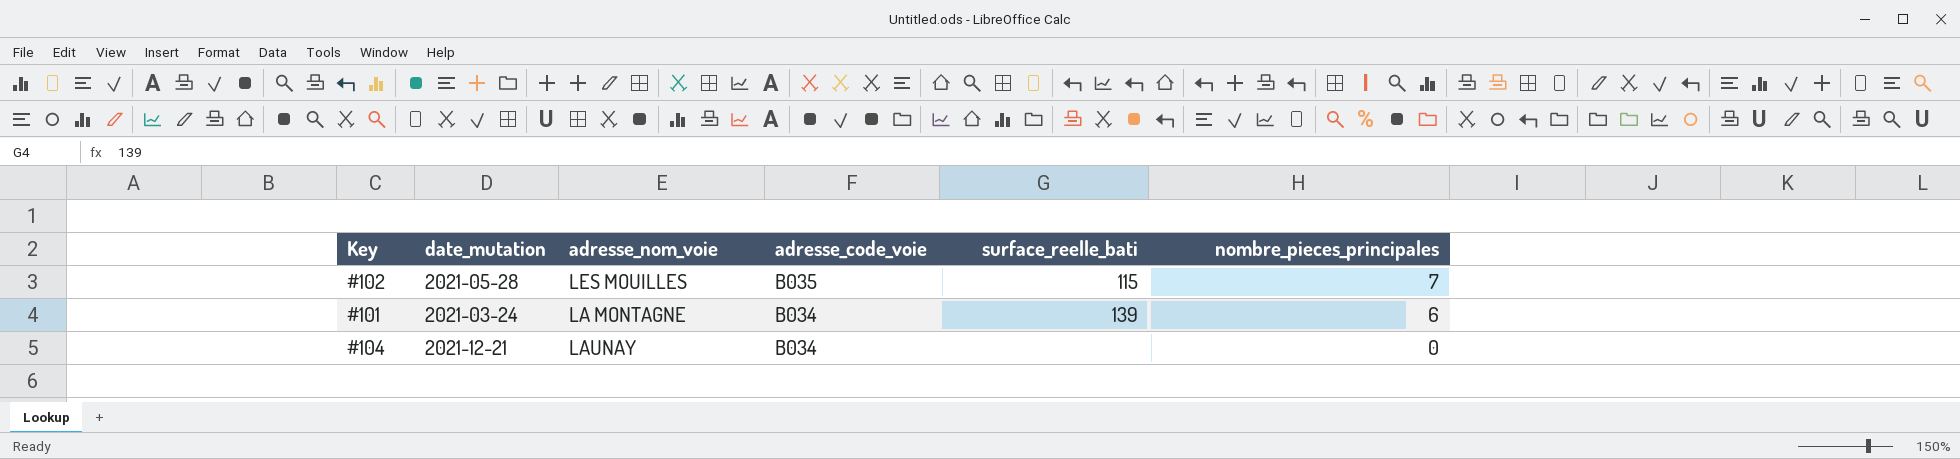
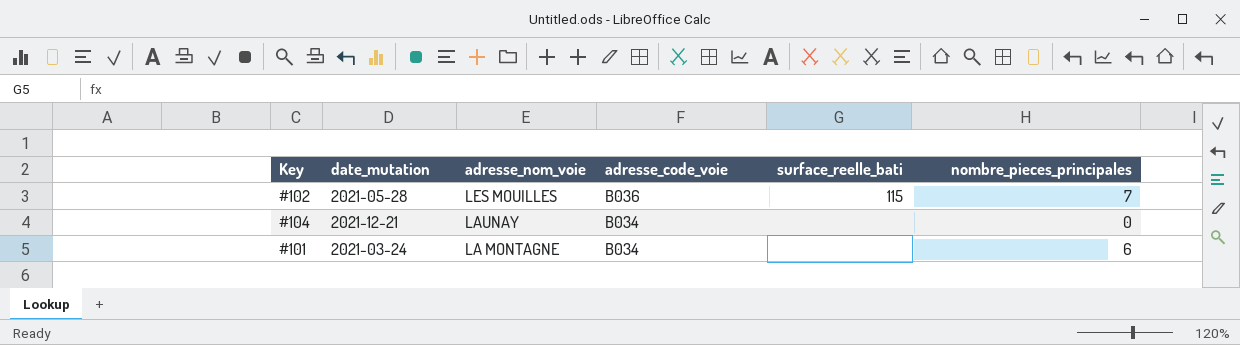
row order: adresse_code_voie descending -> adresse_nom_voie descending
#102 | adresse_code_voie: B035 -> B036
#101 | surface_reelle_bati: 139 -> none

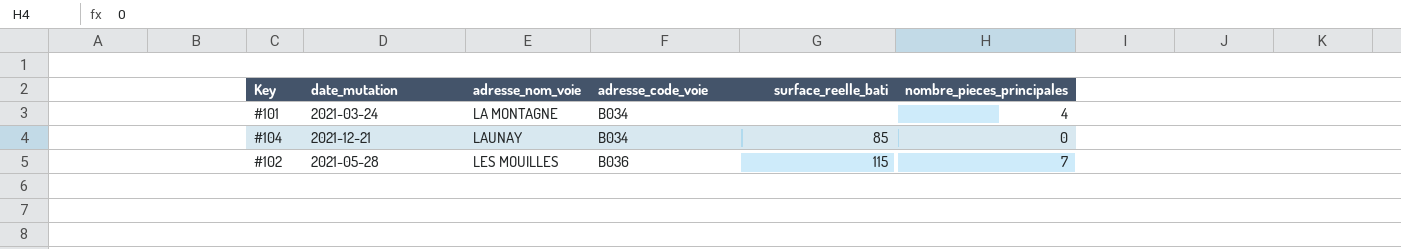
row order: adresse_nom_voie descending -> adresse_nom_voie ascending
#101 | nombre_pieces_principales: 6 -> 4
#104 | surface_reelle_bati: none -> 85

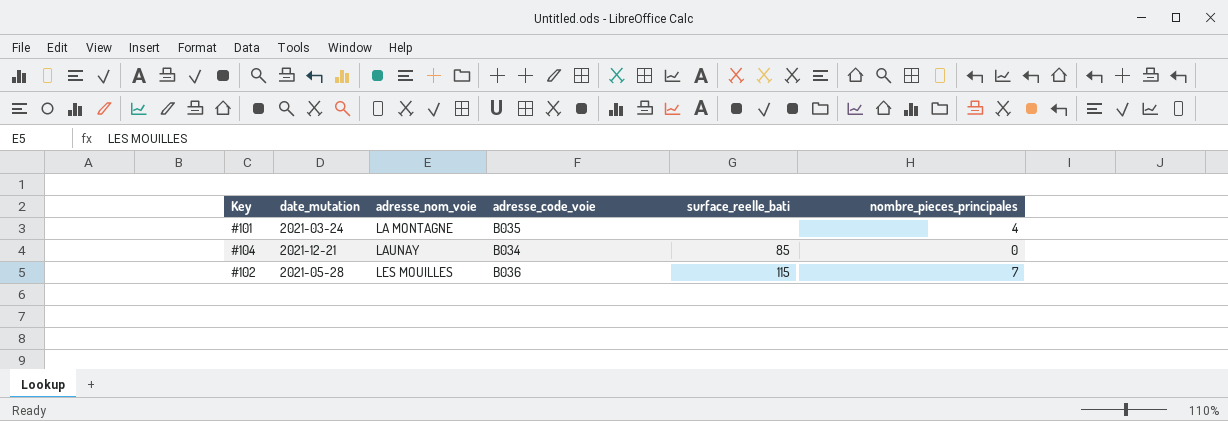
#101 | adresse_code_voie: B034 -> B035

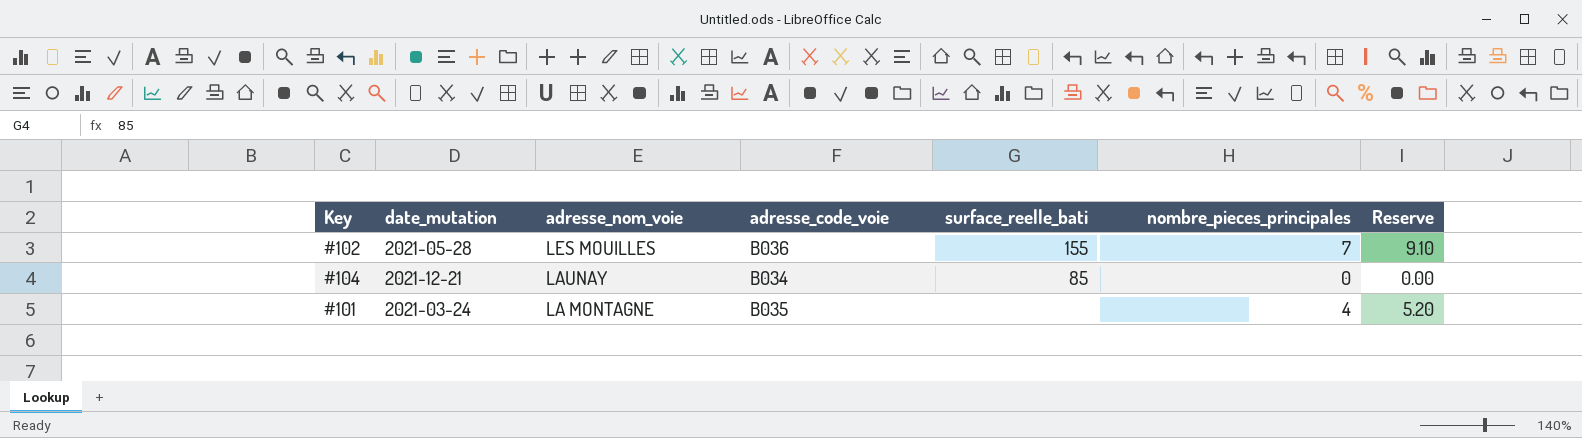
row order: adresse_nom_voie ascending -> adresse_nom_voie descending
column Reserve | formula: none -> [nombre_pieces_principales] * 1.3
#102 | surface_reelle_bati: 115 -> 155

